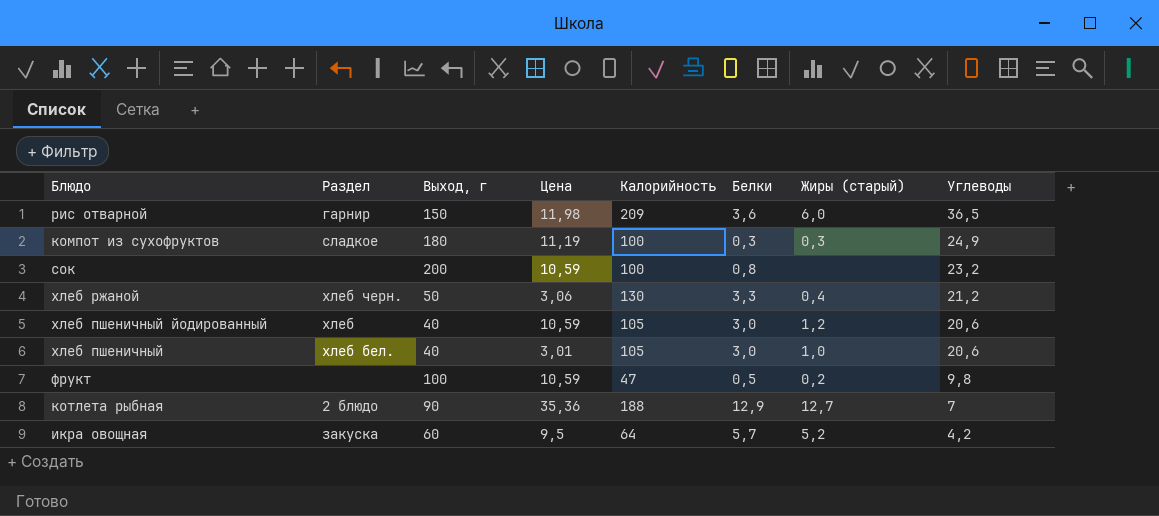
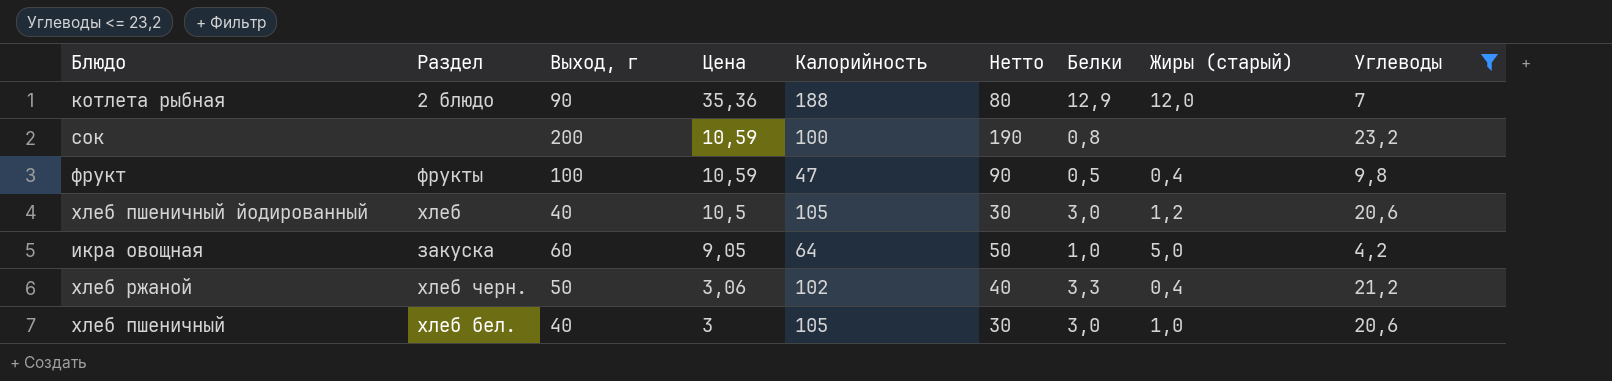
filter: none -> Углеводы <= 23,2
row order: Углеводы descending -> Цена descending
column Нетто | formula: none -> [Выход, г] - 10
котлета рыбная | Жиры (старый): 12,7 -> 12,0
фрукт | Раздел: none -> фрукты
фрукт | Жиры (старый): 0,2 -> 0,4
хлеб пшеничный йодированный | Цена: 10,59 -> 10,5
икра овощная | Цена: 9,5 -> 9,05
икра овощная | Белки: 5,7 -> 1,0
икра овощная | Жиры (старый): 5,2 -> 5,0
хлеб ржаной | Калорийность: 130 -> 102
хлеб пшеничный | Цена: 3,01 -> 3

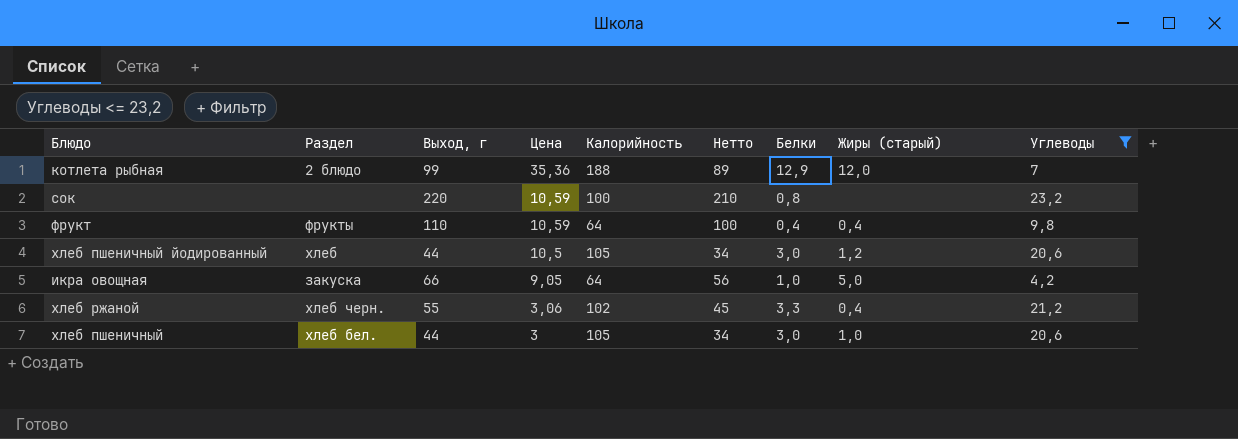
котлета рыбная | Выход, г: 90 -> 99
котлета рыбная | Нетто: 80 -> 89
сок | Выход, г: 200 -> 220
сок | Нетто: 190 -> 210
фрукт | Выход, г: 100 -> 110
фрукт | Калорийность: 47 -> 64
фрукт | Нетто: 90 -> 100
фрукт | Белки: 0,5 -> 0,4
хлеб пшеничный йодированный | Выход, г: 40 -> 44
хлеб пшеничный йодированный | Нетто: 30 -> 34
икра овощная | Выход, г: 60 -> 66
икра овощная | Нетто: 50 -> 56
хлеб ржаной | Выход, г: 50 -> 55
хлеб ржаной | Нетто: 40 -> 45
хлеб пшеничный | Выход, г: 40 -> 44
хлеб пшеничный | Нетто: 30 -> 34

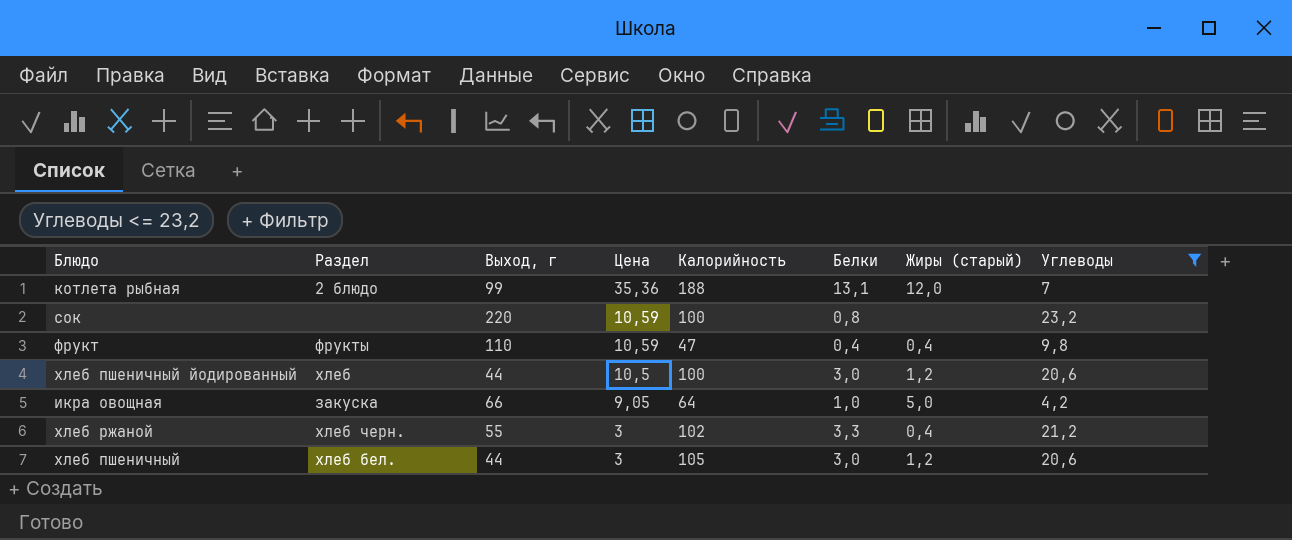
column Нетто | formula: [Выход, г] - 10 -> none
котлета рыбная | Белки: 12,9 -> 13,1
фрукт | Калорийность: 64 -> 47
хлеб пшеничный йодированный | Калорийность: 105 -> 100
хлеб ржаной | Цена: 3,06 -> 3
хлеб пшеничный | Жиры (старый): 1,0 -> 1,2

